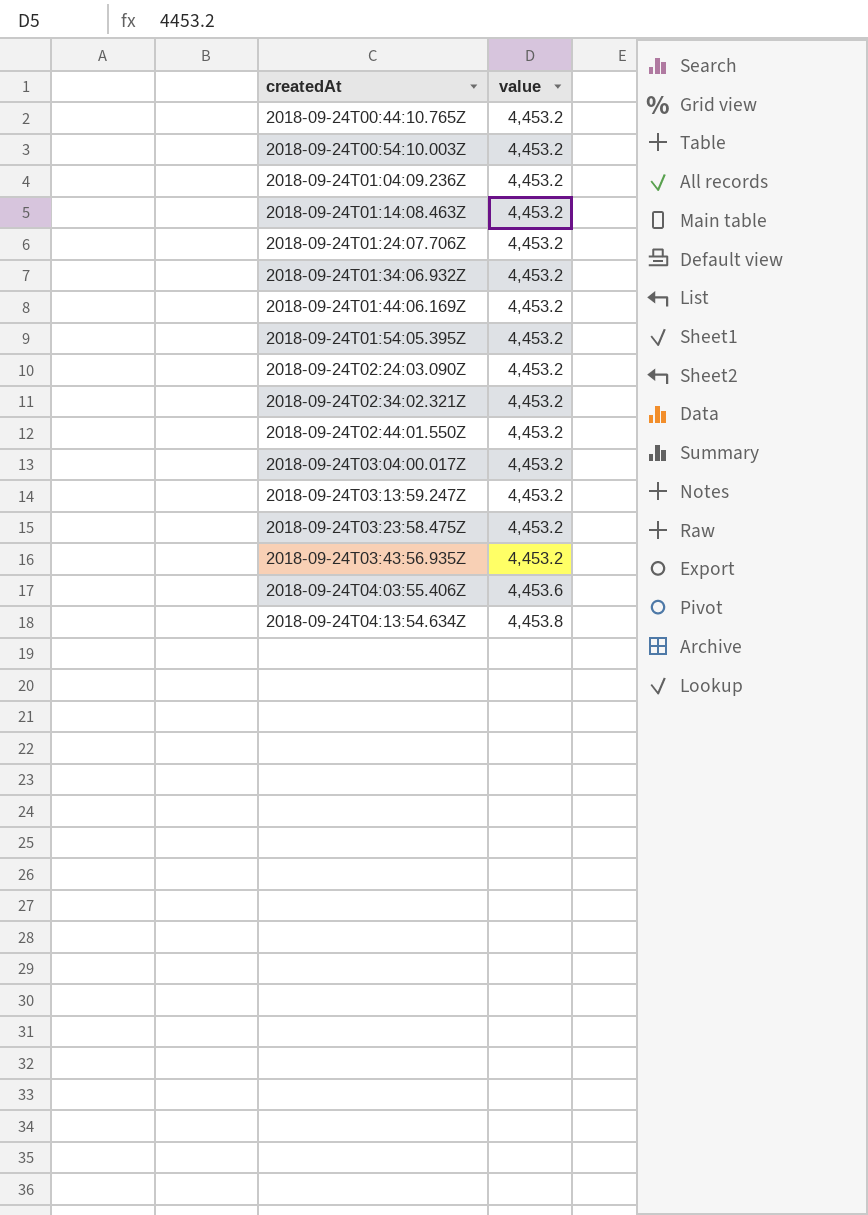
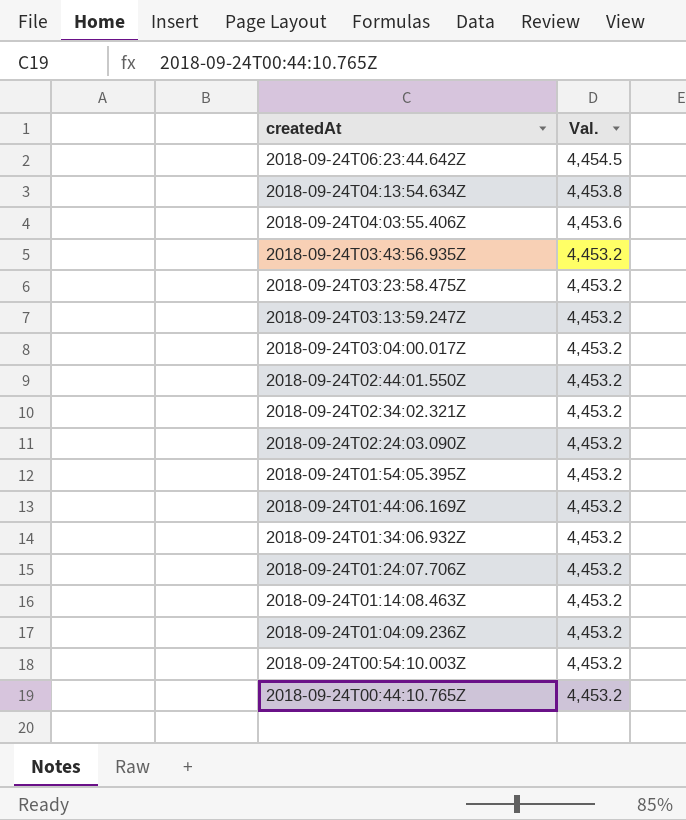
row order: createdAt ascending -> createdAt descending
column name: value -> Val.
row 2018-09-24T06:23:44.642Z: none -> 4,454.5

